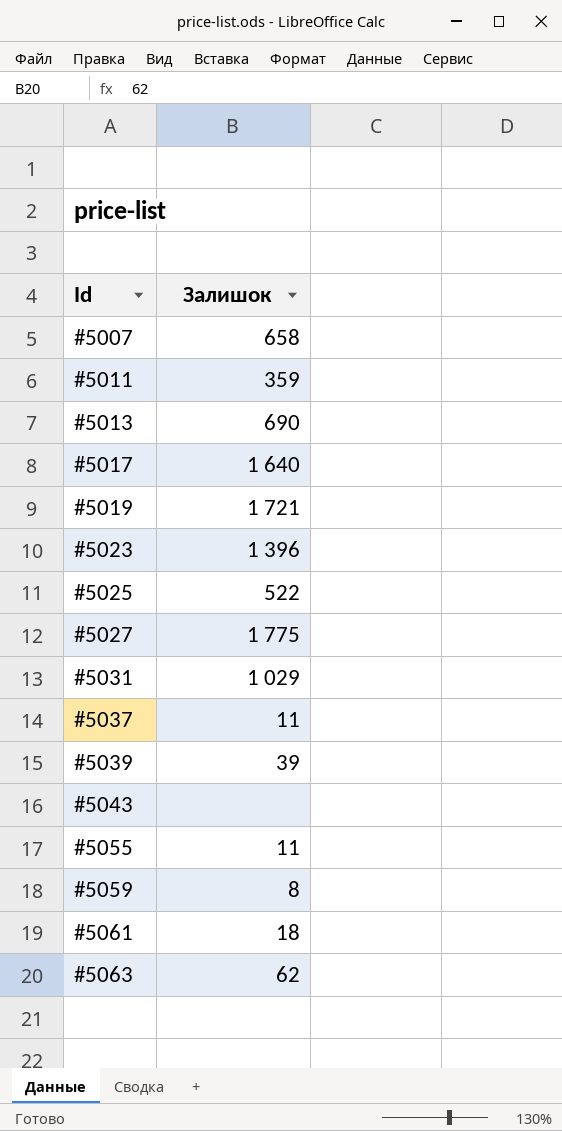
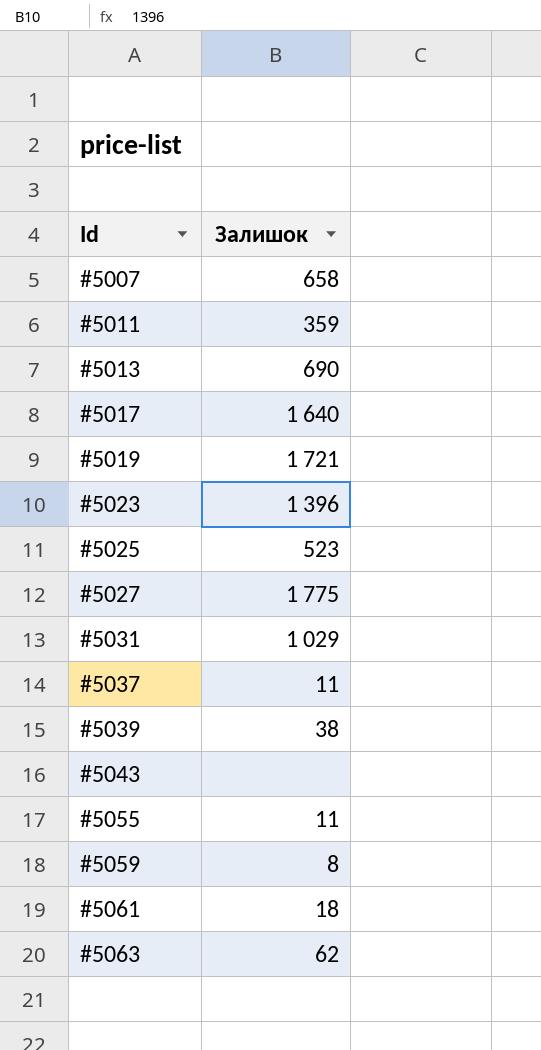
#5025 | Залишок: 522 -> 523
#5039 | Залишок: 39 -> 38

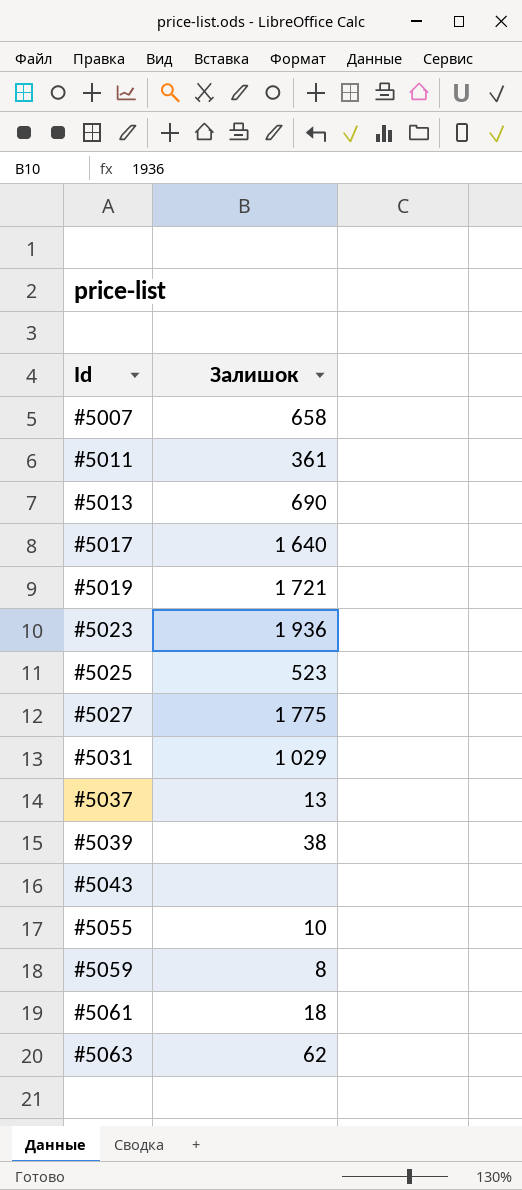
#5011 | Залишок: 359 -> 361
#5023 | Залишок: 1 396 -> 1 936
#5037 | Залишок: 11 -> 13
#5055 | Залишок: 11 -> 10

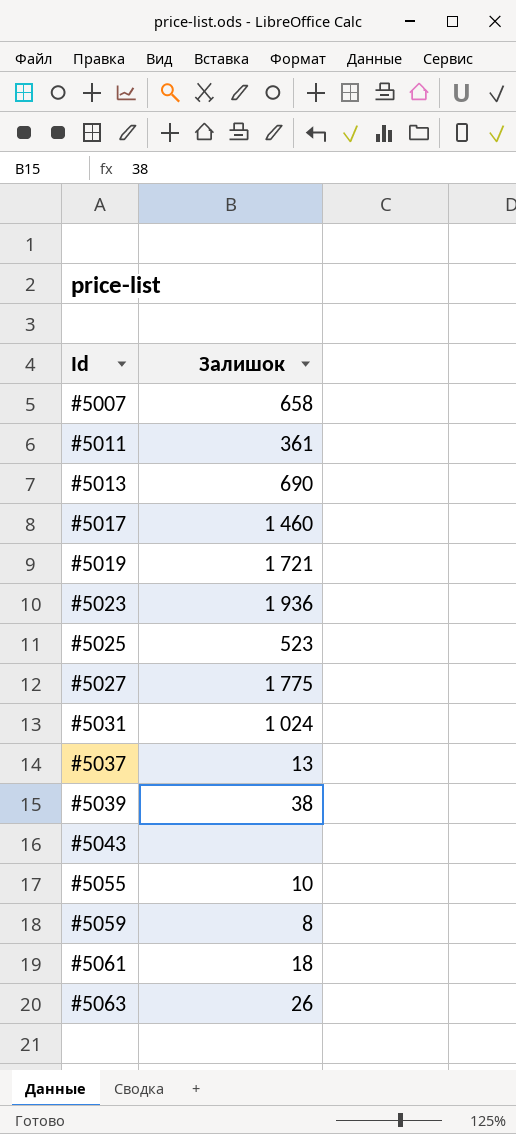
#5017 | Залишок: 1 640 -> 1 460
#5031 | Залишок: 1 029 -> 1 024
#5063 | Залишок: 62 -> 26

